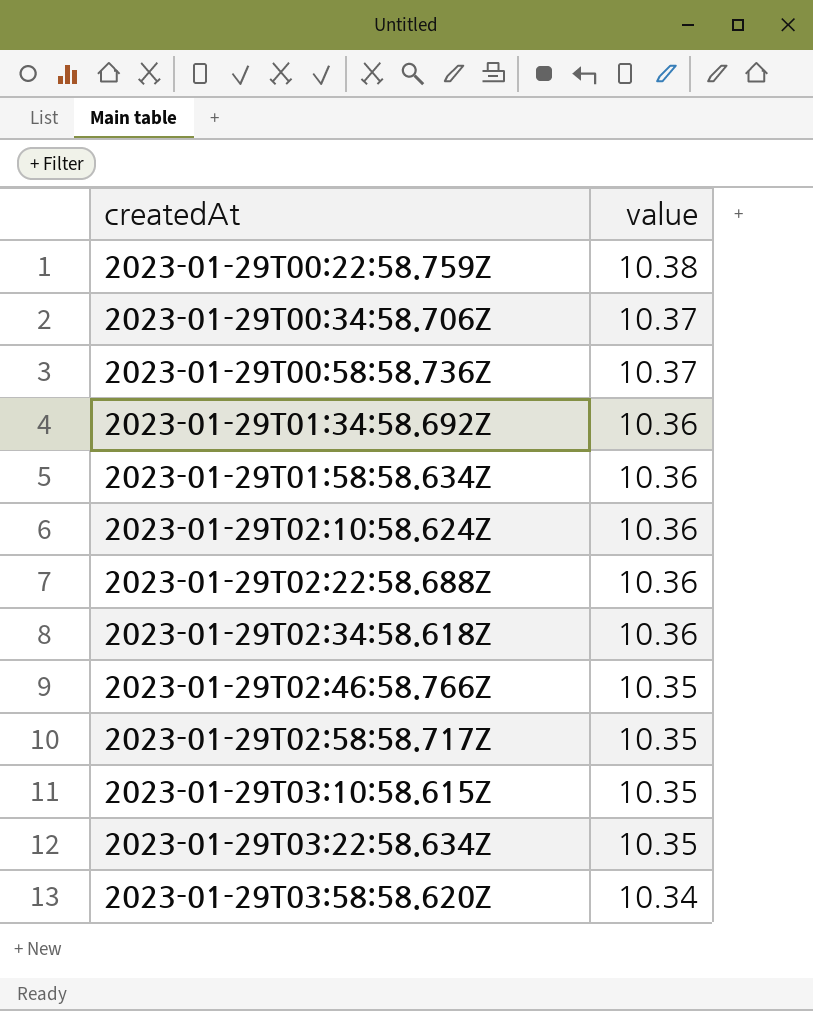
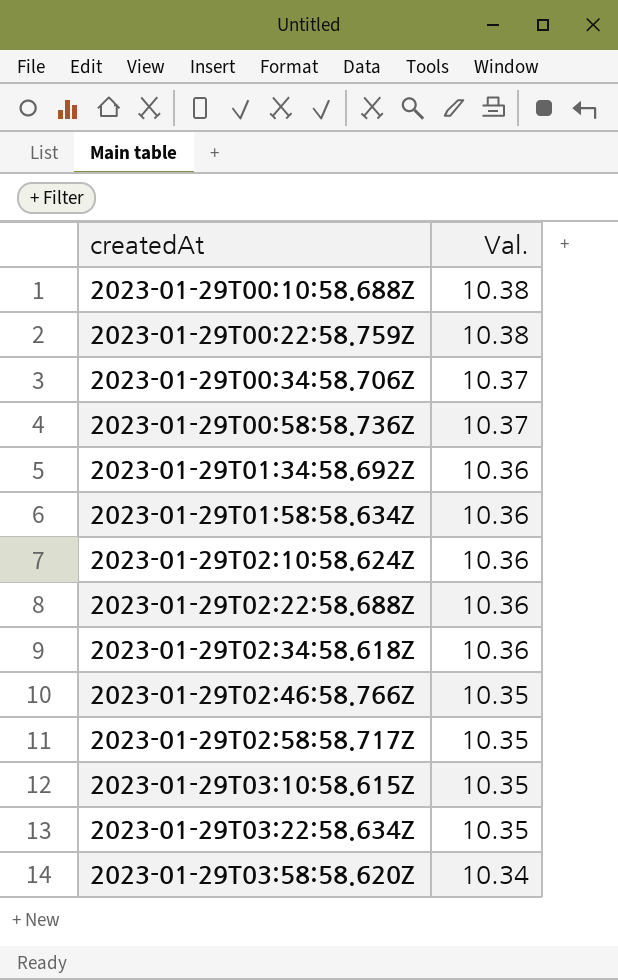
column name: value -> Val.
row 2023-01-29T00:10:58.688Z: none -> 10.38

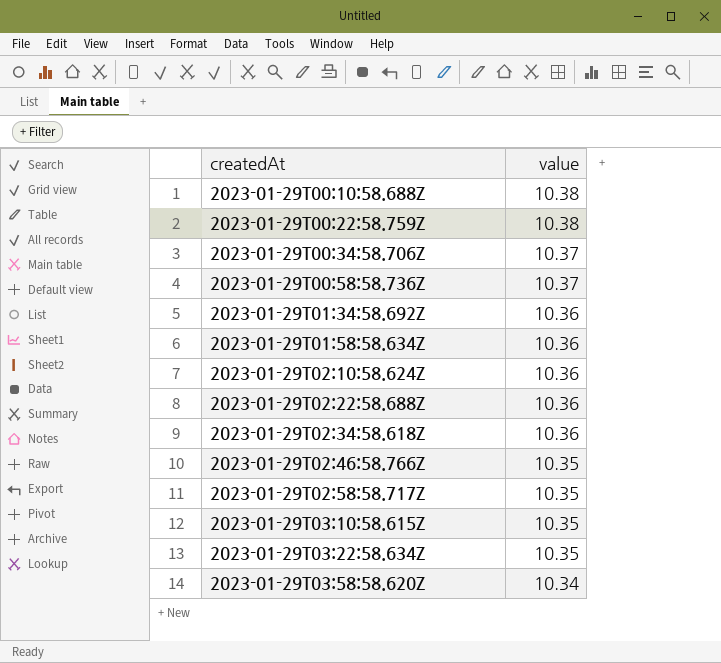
column name: Val. -> value

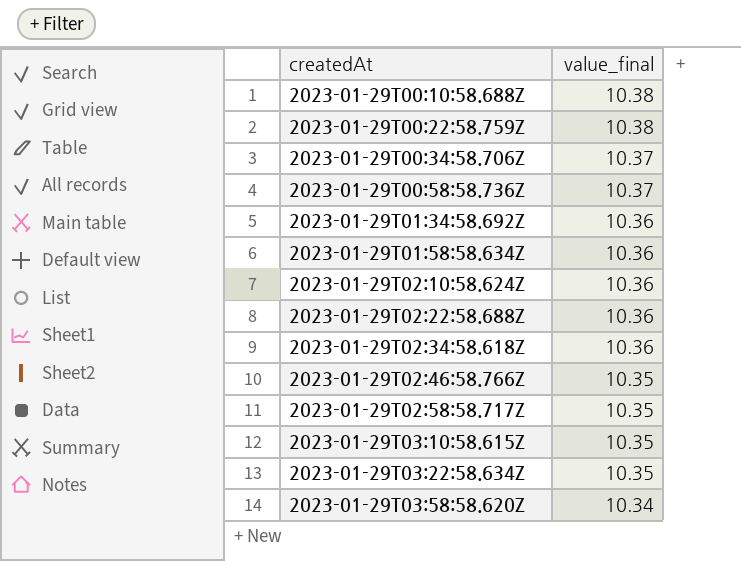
column name: value -> value_final

